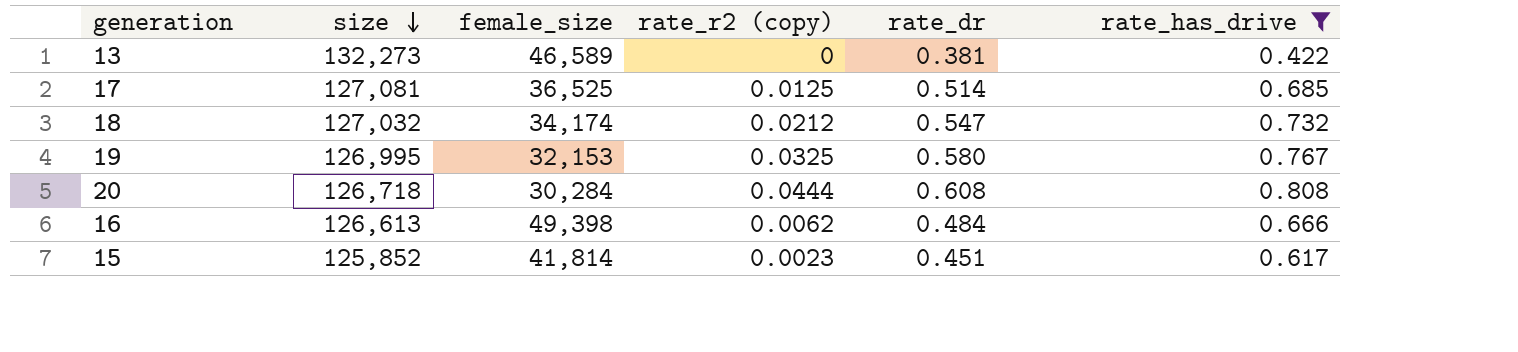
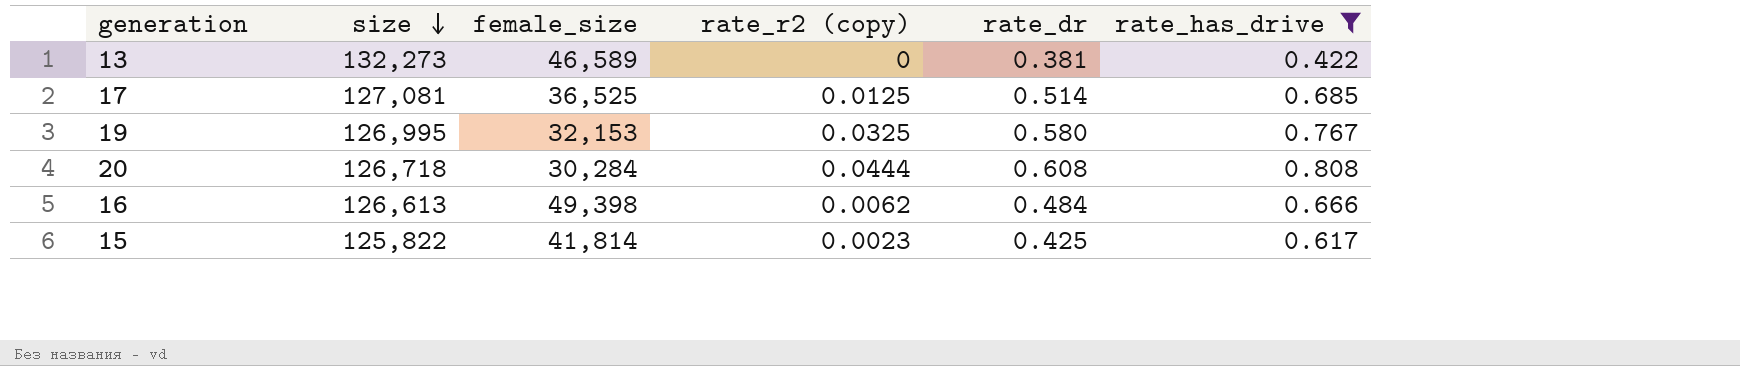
row 18: 127,032 | 34,174 | 0.0212 | 0.547 | 0.732 -> none
15 | size: 125,852 -> 125,822
15 | rate_dr: 0.451 -> 0.425

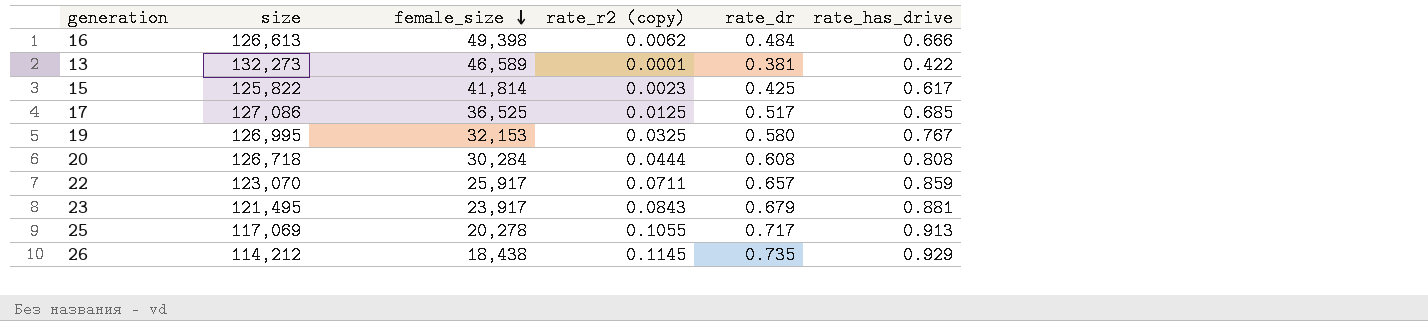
filter: rate_has_drive <= 0.808 -> none
row order: size descending -> female_size descending
13 | rate_r2 (copy): 0 -> 0.0001
17 | size: 127,081 -> 127,086
17 | rate_dr: 0.514 -> 0.517

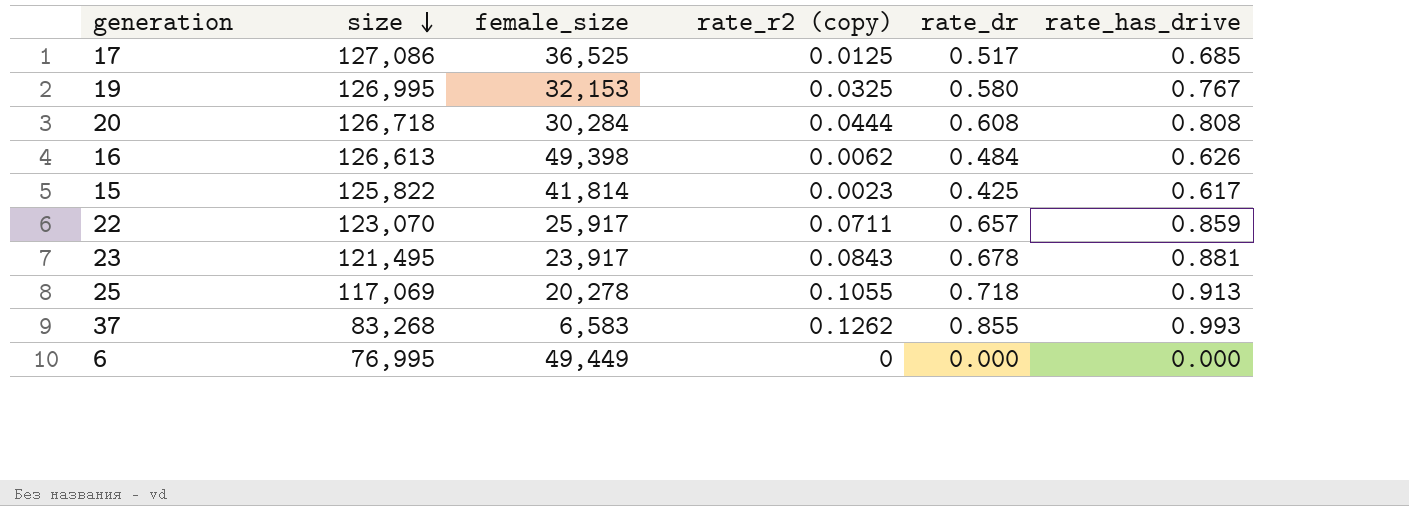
row order: female_size descending -> size descending
row 13: 132,273 | 46,589 | 0.0001 | 0.381 | 0.422 -> none
row 26: 114,212 | 18,438 | 0.1145 | 0.735 | 0.929 -> none
16 | rate_has_drive: 0.666 -> 0.626
23 | rate_dr: 0.679 -> 0.678
25 | rate_dr: 0.717 -> 0.718
row 37: none -> 83,268 | 6,583 | 0.1262 | 0.855 | 0.993
row 6: none -> 76,995 | 49,449 | 0 | 0.000 | 0.000

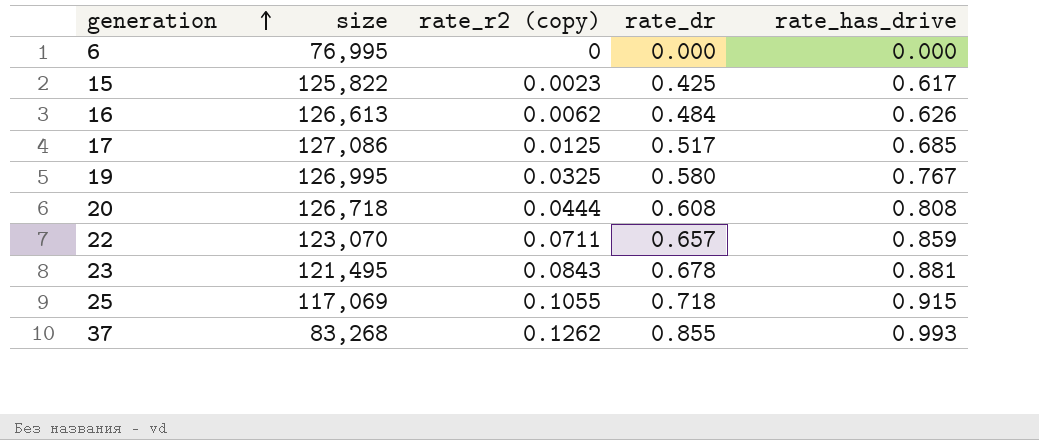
row order: size descending -> generation ascending
column female_size | position: 3 -> none
25 | rate_has_drive: 0.913 -> 0.915

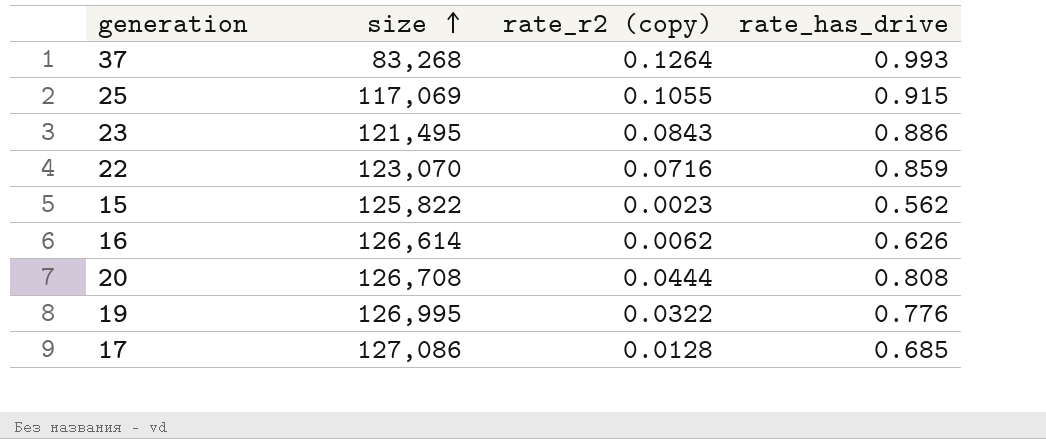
row order: generation ascending -> size ascending
column rate_dr | position: 4 -> none
row 6: 76,995 | 0 | 0.000 | 0.000 -> none
37 | rate_r2 (copy): 0.1262 -> 0.1264
23 | rate_has_drive: 0.881 -> 0.886
22 | rate_r2 (copy): 0.0711 -> 0.0716
15 | rate_has_drive: 0.617 -> 0.562
16 | size: 126,613 -> 126,614
20 | size: 126,718 -> 126,708
19 | rate_r2 (copy): 0.0325 -> 0.0322
19 | rate_has_drive: 0.767 -> 0.776
17 | rate_r2 (copy): 0.0125 -> 0.0128

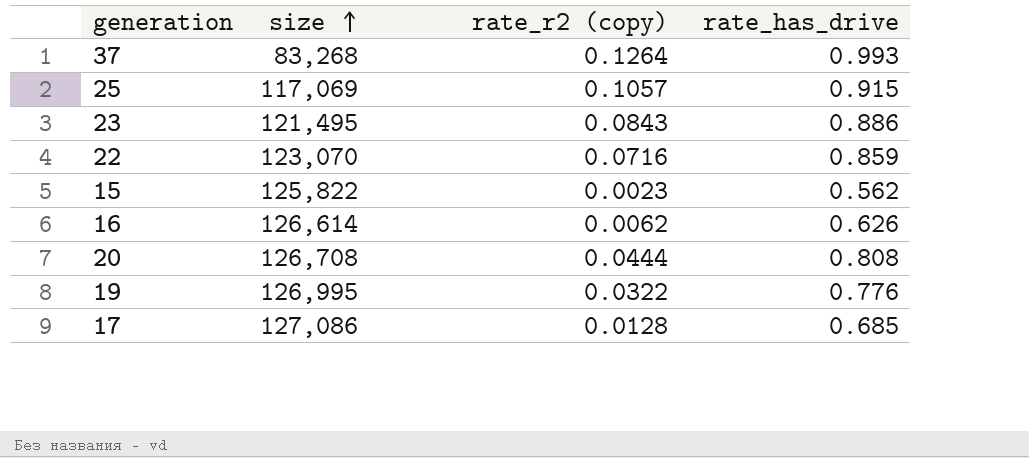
25 | rate_r2 (copy): 0.1055 -> 0.1057

